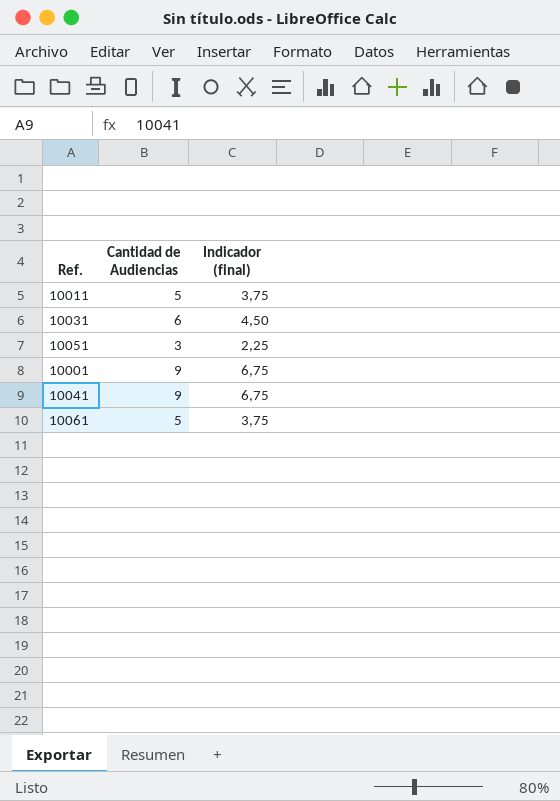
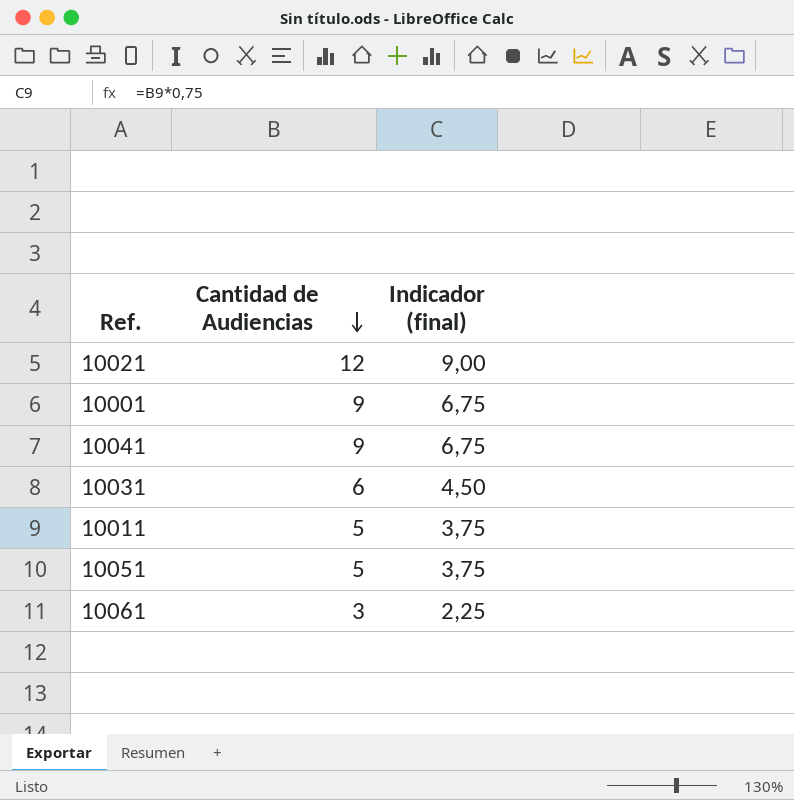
row order: none -> Cantidad de Audiencias descending
row 10021: none -> 12 | 9,00
10051 | Cantidad de Audiencias: 3 -> 5
10051 | Indicador (final): 2,25 -> 3,75
10061 | Cantidad de Audiencias: 5 -> 3
10061 | Indicador (final): 3,75 -> 2,25

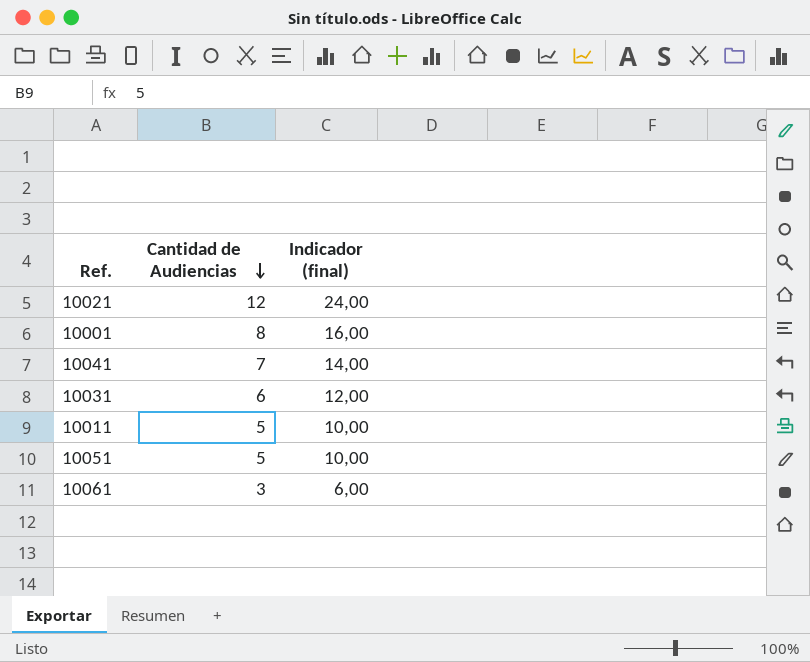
column Indicador (final) | formula: [Cantidad de Audiencias] * 0,75 -> [Cantidad de Audiencias] * 2
10001 | Cantidad de Audiencias: 9 -> 8
10041 | Cantidad de Audiencias: 9 -> 7

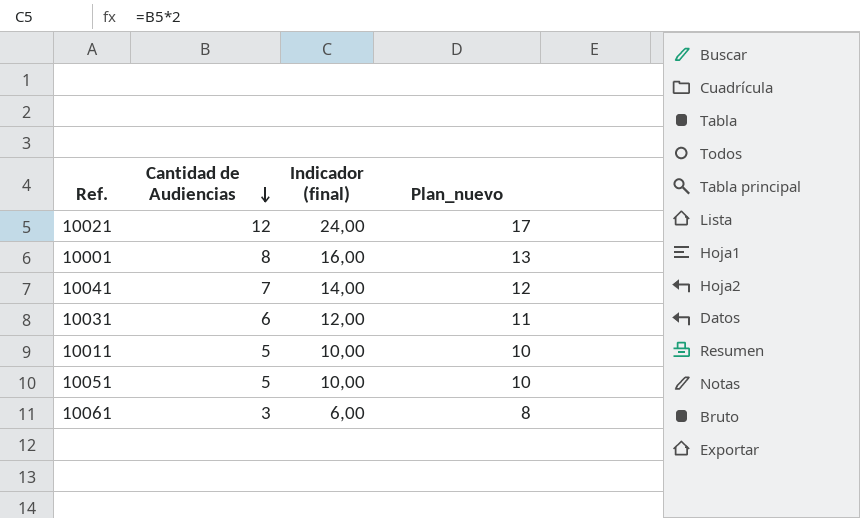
column Plan_nuevo | formula: none -> [Cantidad de Audiencias] + 5

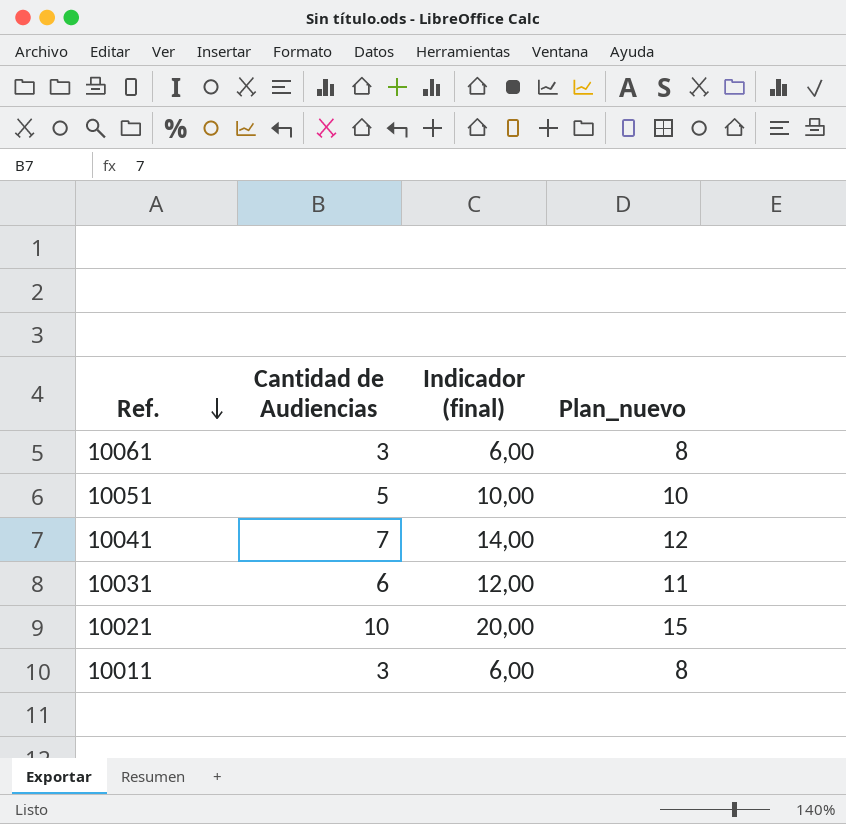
row order: Cantidad de Audiencias descending -> Ref. descending
row 10001: 8 | 16,00 | 13 -> none
10021 | Cantidad de Audiencias: 12 -> 10
10021 | Indicador (final): 24,00 -> 20,00
10021 | Plan_nuevo: 17 -> 15
10011 | Cantidad de Audiencias: 5 -> 3
10011 | Indicador (final): 10,00 -> 6,00
10011 | Plan_nuevo: 10 -> 8

